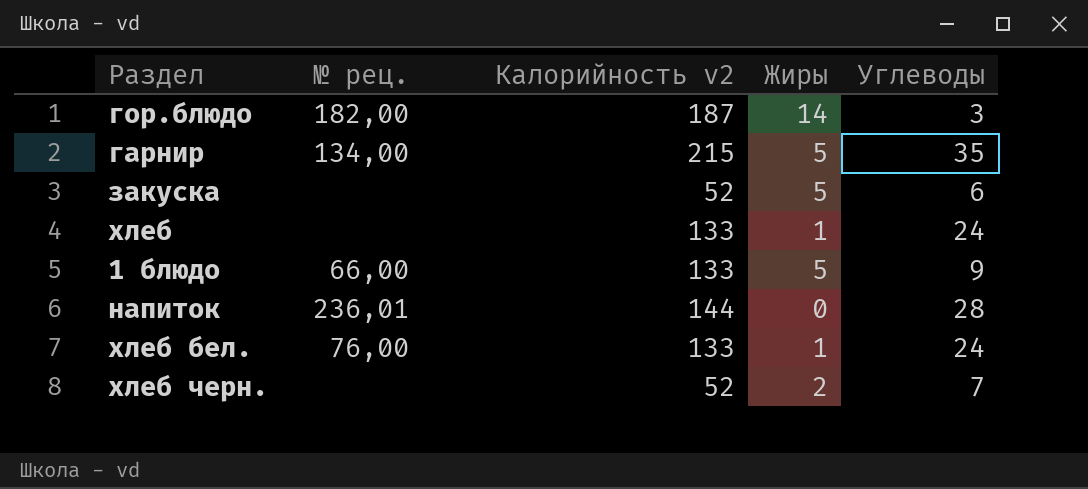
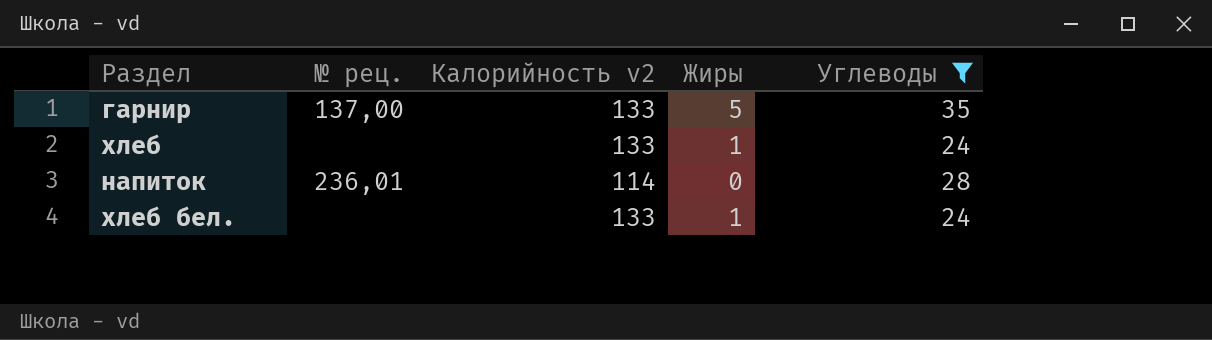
filter: none -> Углеводы >= 24
гарнир | № рец.: 134,00 -> 137,00
гарнир | Калорийность v2: 215 -> 133
напиток | Калорийность v2: 144 -> 114
хлеб бел. | № рец.: 76,00 -> none

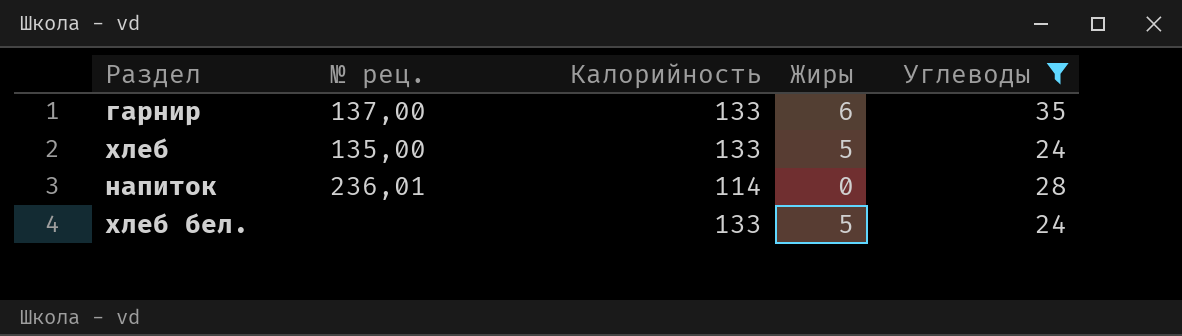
column name: Калорийность v2 -> Калорийность
гарнир | Жиры: 5 -> 6
хлеб | № рец.: none -> 135,00
хлеб | Жиры: 1 -> 5
хлеб бел. | Жиры: 1 -> 5

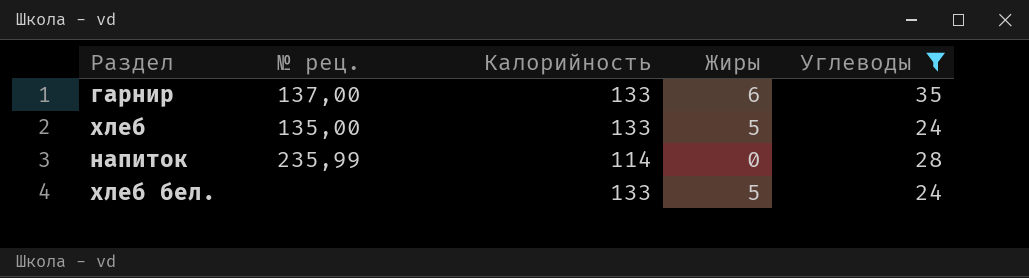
напиток | № рец.: 236,01 -> 235,99

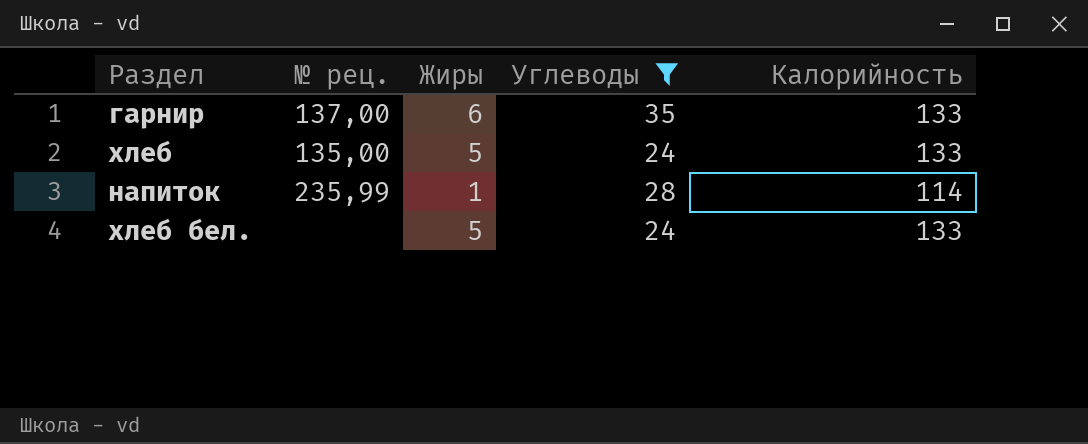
column Калорийность | position: 3 -> 5
напиток | Жиры: 0 -> 1

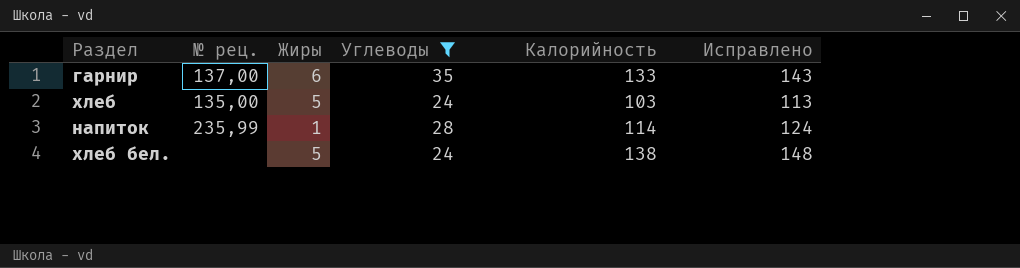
column Исправлено | formula: none -> [Калорийность] + 10
хлеб | Калорийность: 133 -> 103
хлеб бел. | Калорийность: 133 -> 138

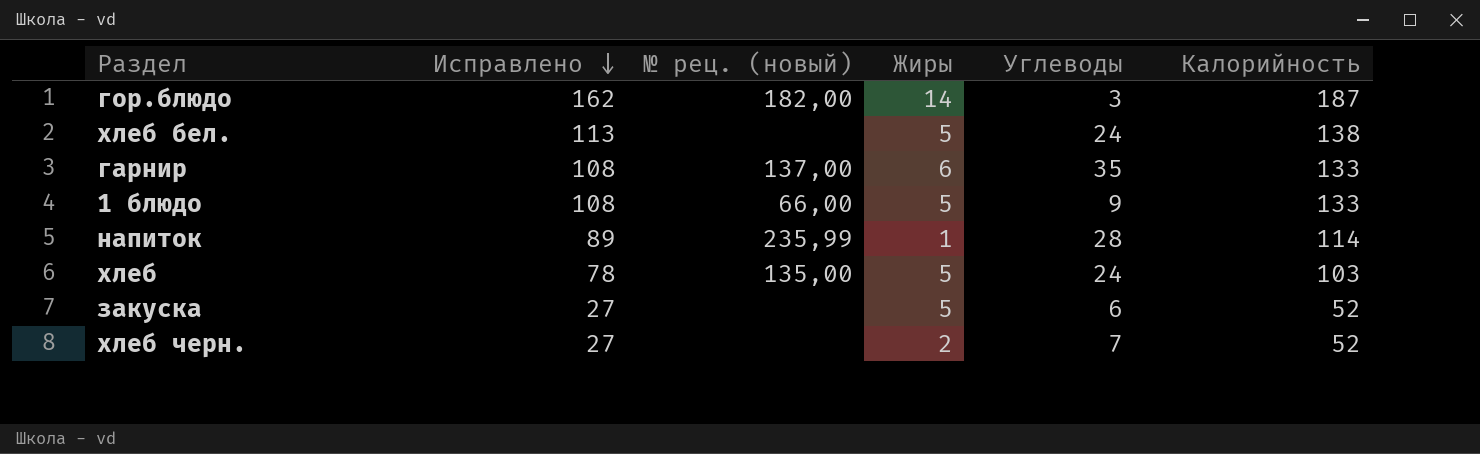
filter: Углеводы >= 24 -> none
row order: none -> Исправлено descending
column Исправлено | formula: [Калорийность] + 10 -> [Калорийность] - 25
column Исправлено | position: 6 -> 2
column name: № рец. -> № рец. (новый)

